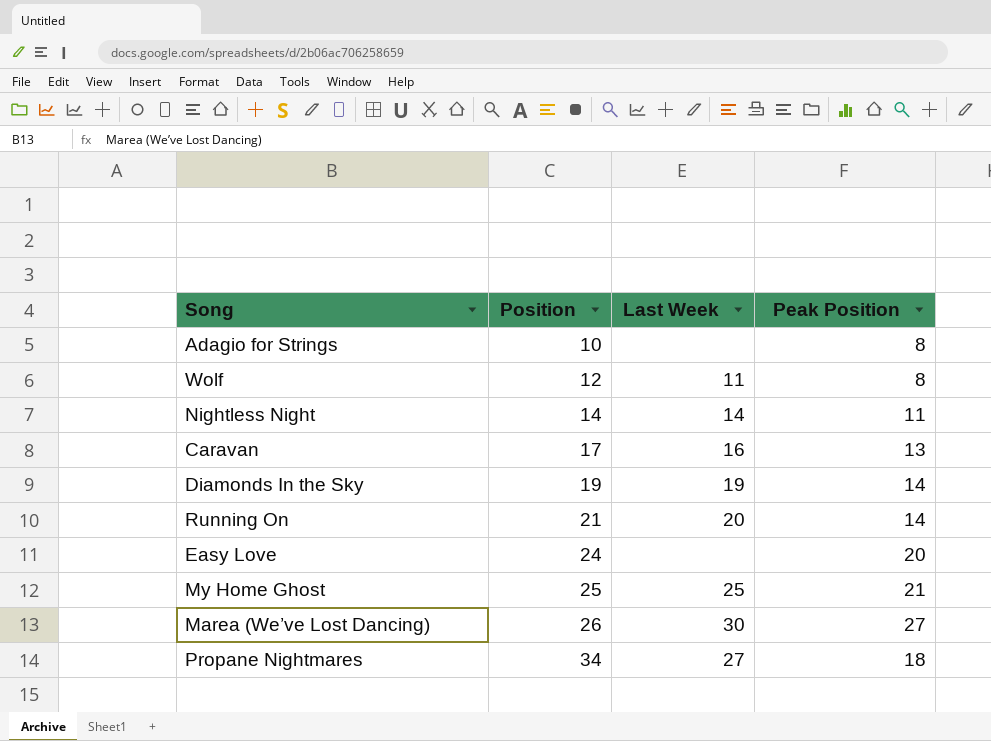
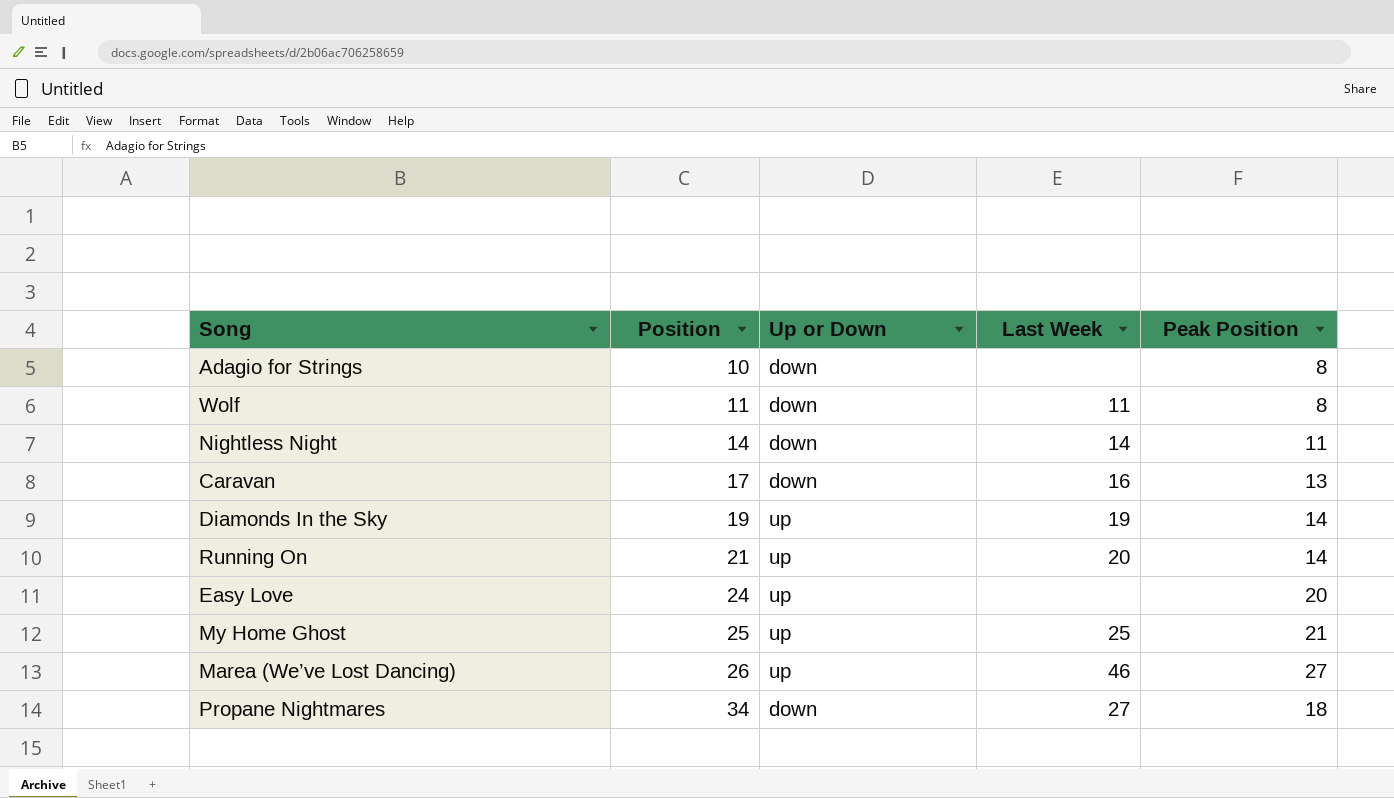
column Up or Down | position: none -> 3
Wolf | Position: 12 -> 11
Marea (We’ve Lost Dancing) | Last Week: 30 -> 46

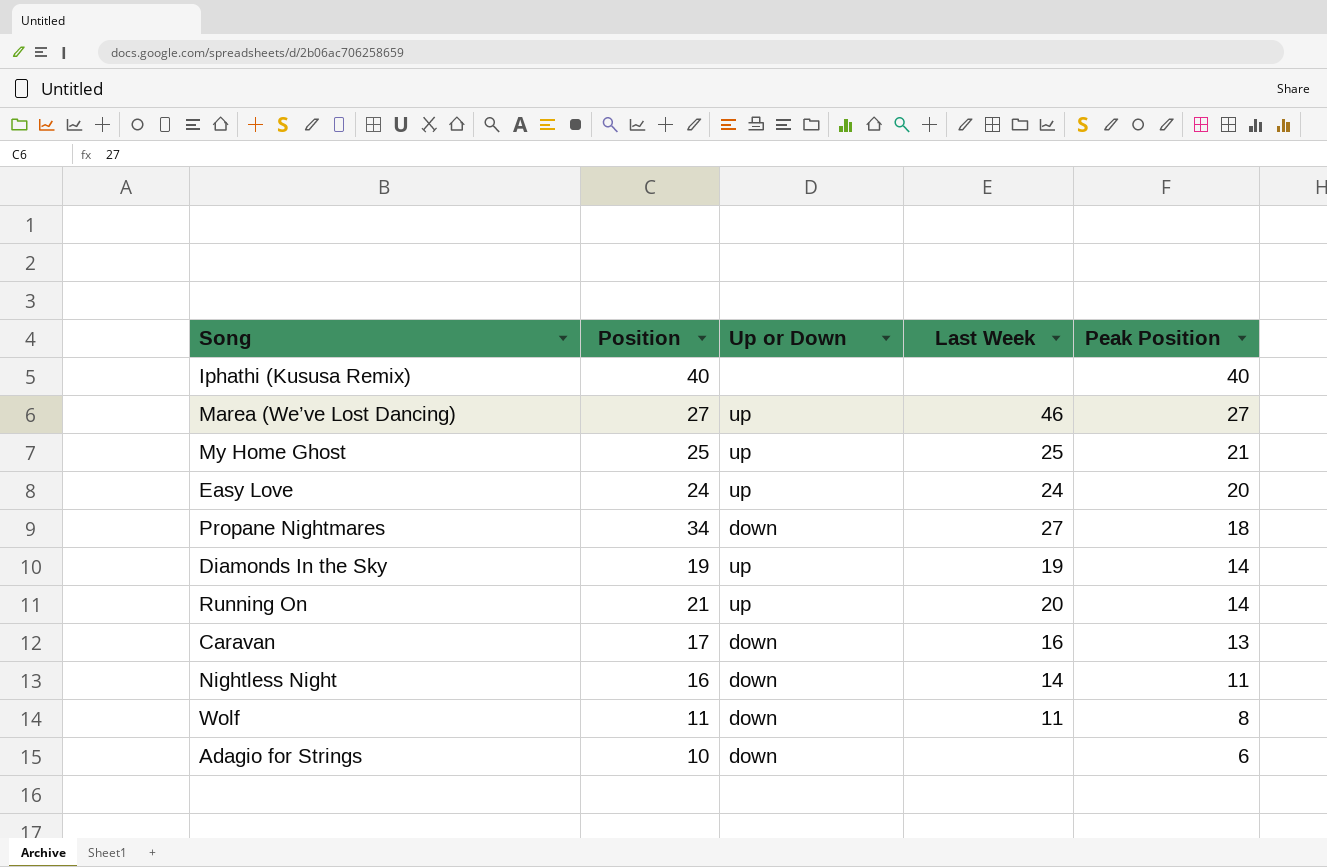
row order: Position ascending -> Peak Position descending
row Iphathi (Kususa Remix): none -> 40 | none | none | 40
Marea (We’ve Lost Dancing) | Position: 26 -> 27
Easy Love | Last Week: none -> 24
Nightless Night | Position: 14 -> 16
Adagio for Strings | Peak Position: 8 -> 6

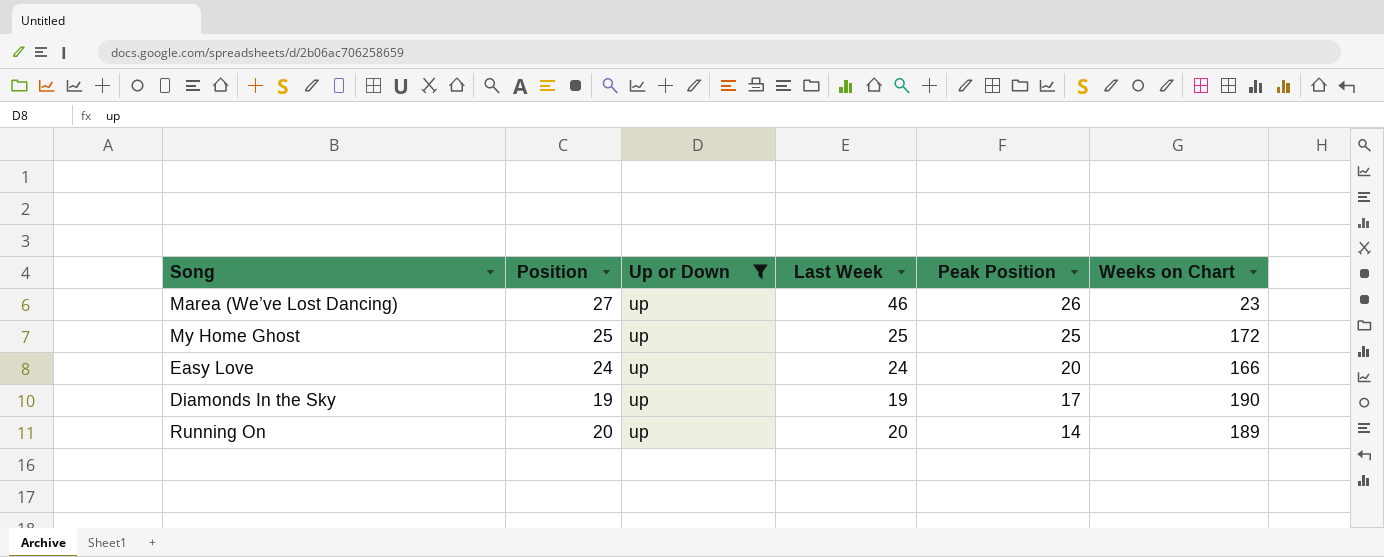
filter: none -> Up or Down = up
column Weeks on Chart | position: none -> 6
Marea (We’ve Lost Dancing) | Peak Position: 27 -> 26
My Home Ghost | Peak Position: 21 -> 25
Diamonds In the Sky | Peak Position: 14 -> 17
Running On | Position: 21 -> 20

